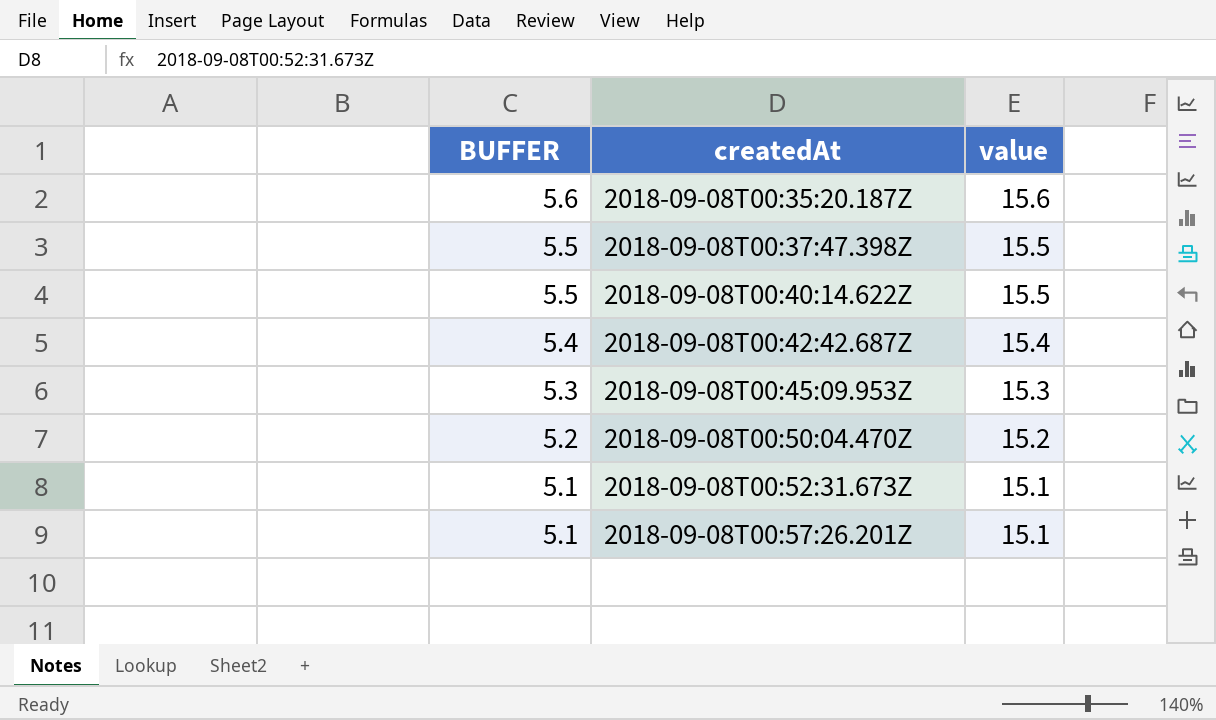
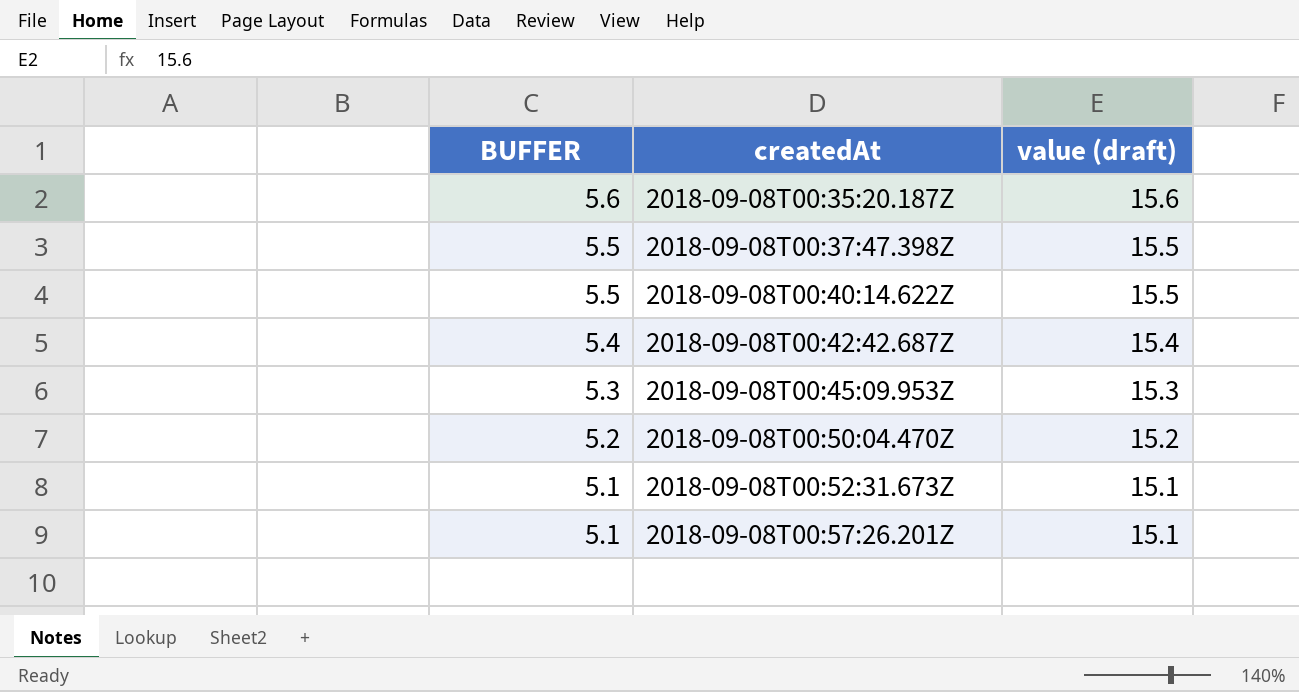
column name: value -> value (draft)

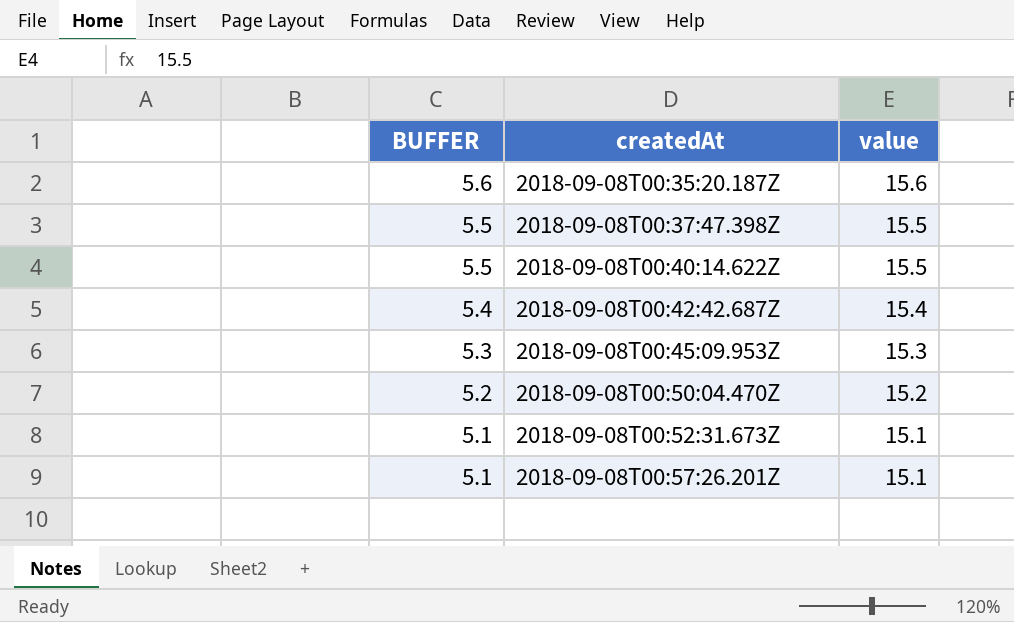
column name: value (draft) -> value

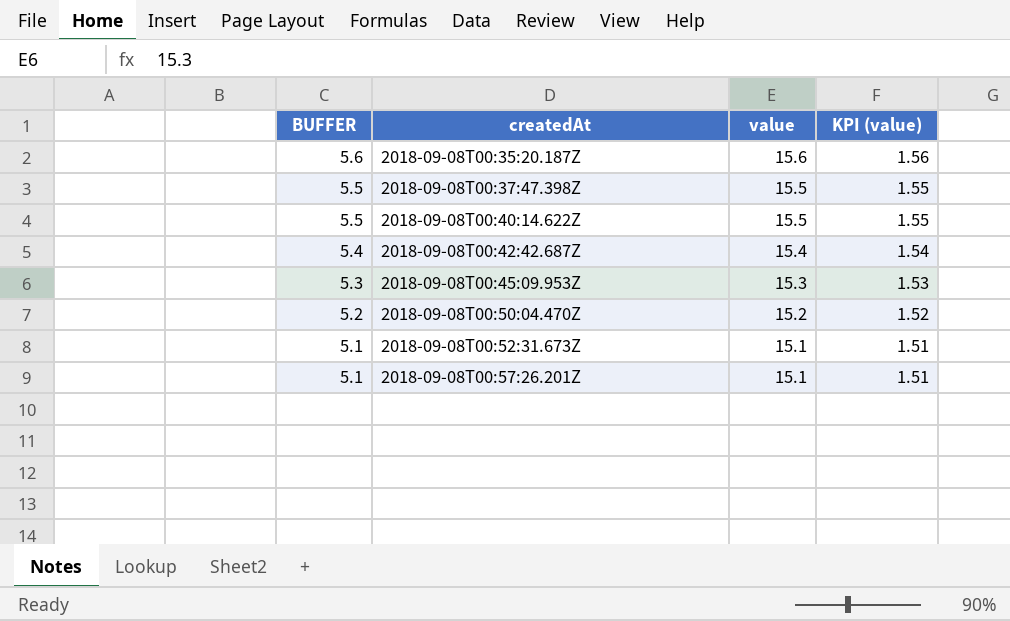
column KPI (value) | formula: none -> [value] * 0.1

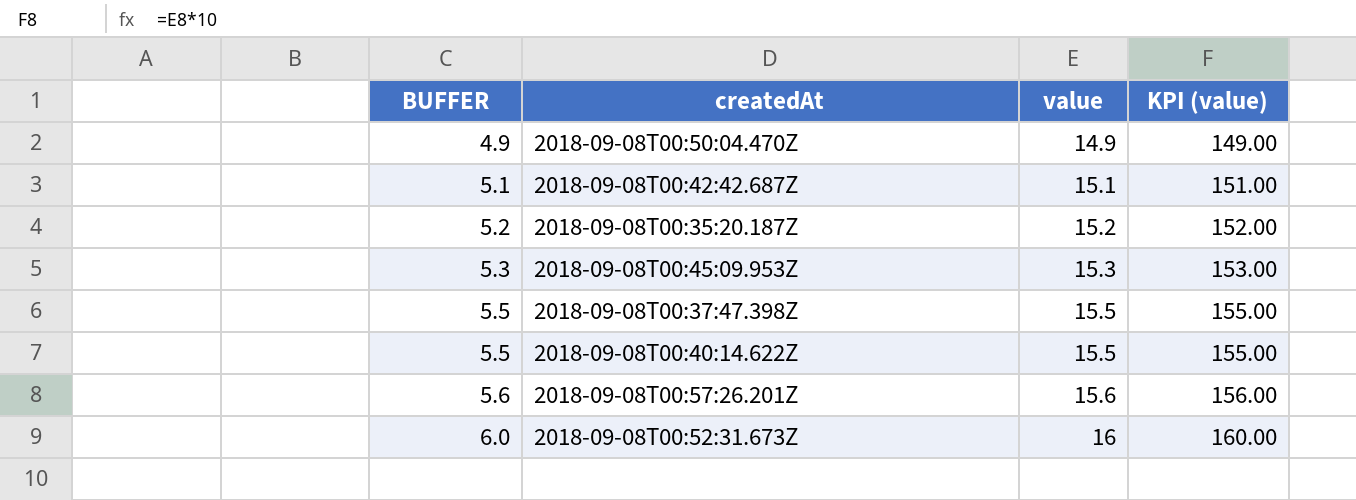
row order: BUFFER descending -> BUFFER ascending
column KPI (value) | formula: [value] * 0.1 -> [value] * 10
2018-09-08T00:50:04.470Z | BUFFER: 5.2 -> 4.9
2018-09-08T00:50:04.470Z | value: 15.2 -> 14.9
2018-09-08T00:42:42.687Z | BUFFER: 5.4 -> 5.1
2018-09-08T00:42:42.687Z | value: 15.4 -> 15.1
2018-09-08T00:35:20.187Z | BUFFER: 5.6 -> 5.2
2018-09-08T00:35:20.187Z | value: 15.6 -> 15.2
2018-09-08T00:57:26.201Z | BUFFER: 5.1 -> 5.6
2018-09-08T00:57:26.201Z | value: 15.1 -> 15.6
2018-09-08T00:52:31.673Z | BUFFER: 5.1 -> 6.0
2018-09-08T00:52:31.673Z | value: 15.1 -> 16

